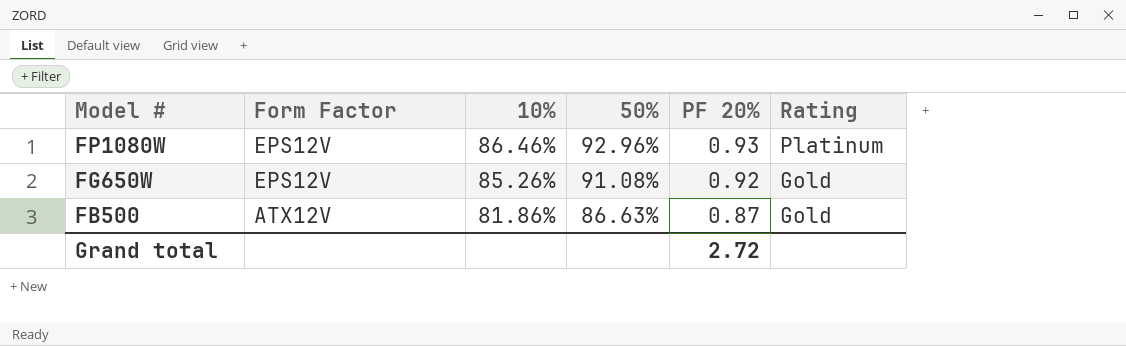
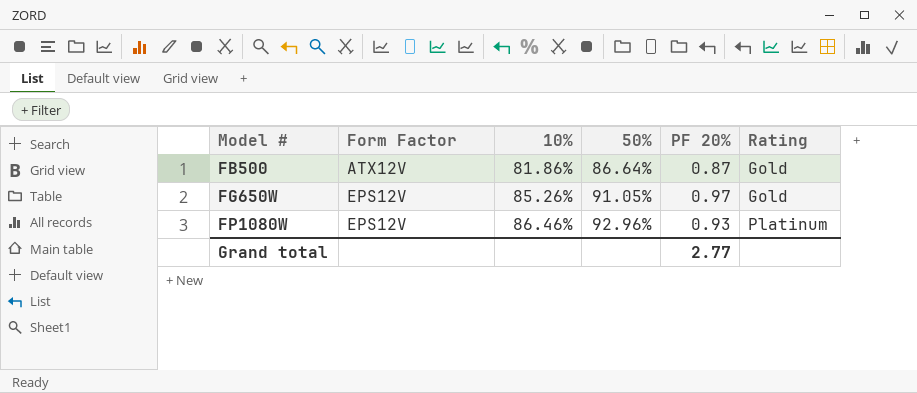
row order: Model # descending -> Model # ascending
FB500 | 50%: 86.63% -> 86.64%
FG650W | 50%: 91.08% -> 91.05%
FG650W | PF 20%: 0.92 -> 0.97
Grand total | PF 20%: 2.72 -> 2.77

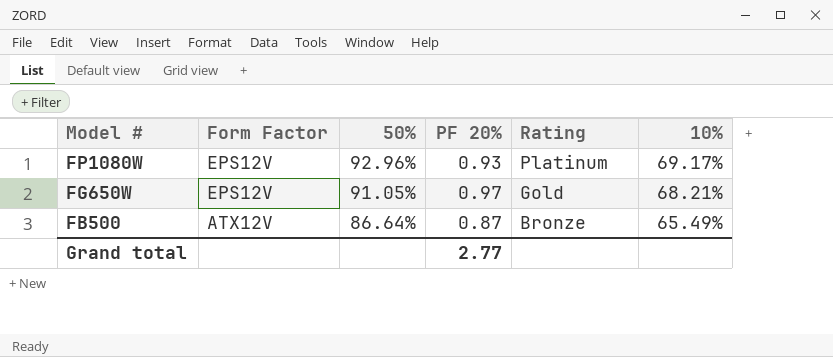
row order: Model # ascending -> Model # descending
column 10% | position: 3 -> 6
FP1080W | 10%: 86.46% -> 69.17%
FG650W | 10%: 85.26% -> 68.21%
FB500 | Rating: Gold -> Bronze
FB500 | 10%: 81.86% -> 65.49%

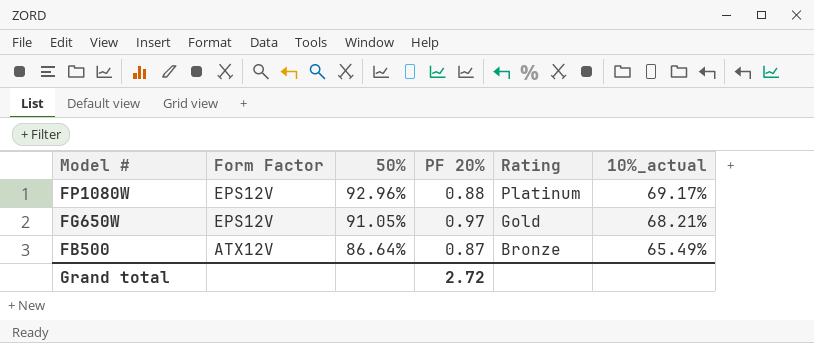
column name: 10% -> 10%_actual
FP1080W | PF 20%: 0.93 -> 0.88
Grand total | PF 20%: 2.77 -> 2.72

